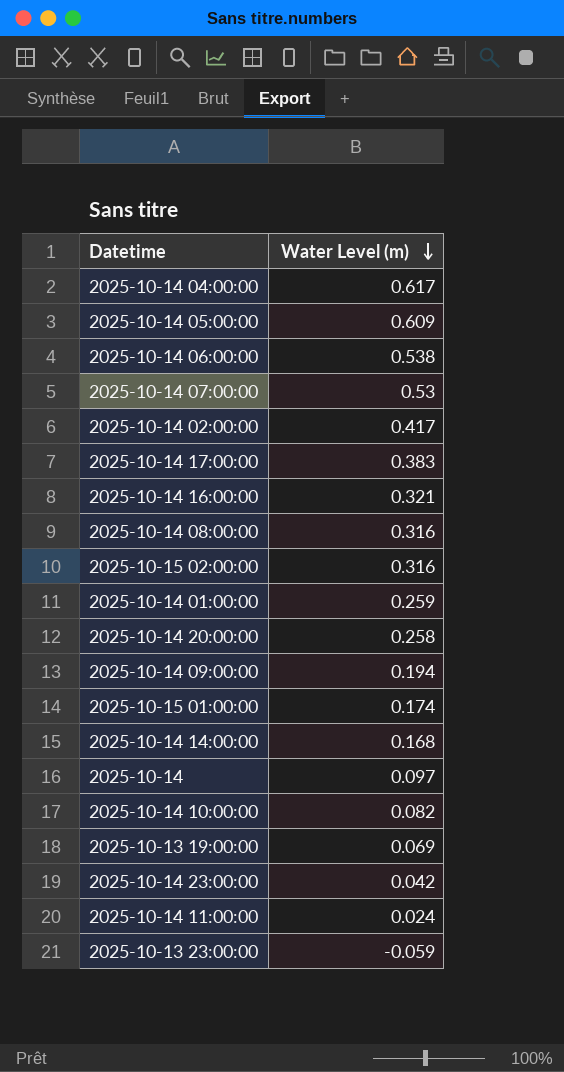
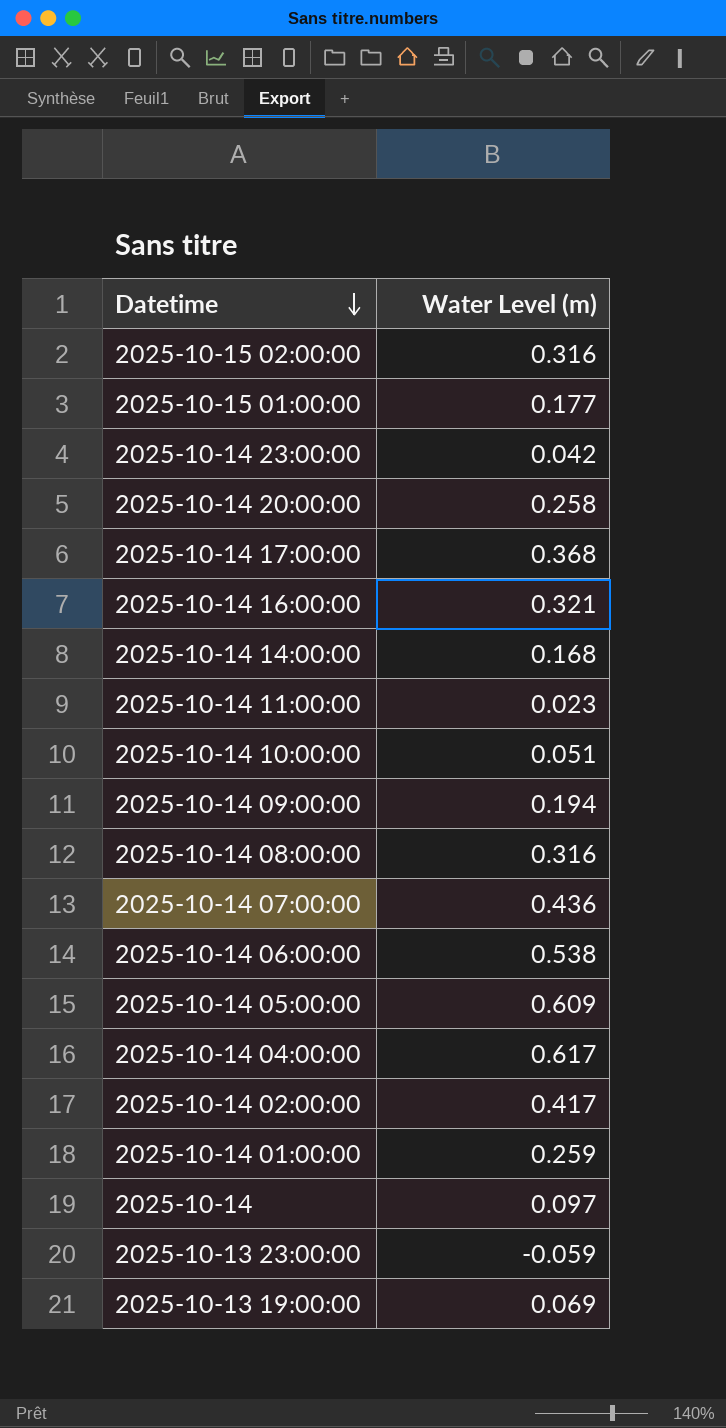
row order: Water Level (m) descending -> Datetime descending
2025-10-15 01:00:00 | Water Level (m): 0.174 -> 0.177
2025-10-14 17:00:00 | Water Level (m): 0.383 -> 0.368
2025-10-14 11:00:00 | Water Level (m): 0.024 -> 0.023
2025-10-14 10:00:00 | Water Level (m): 0.082 -> 0.051
2025-10-14 07:00:00 | Water Level (m): 0.53 -> 0.436

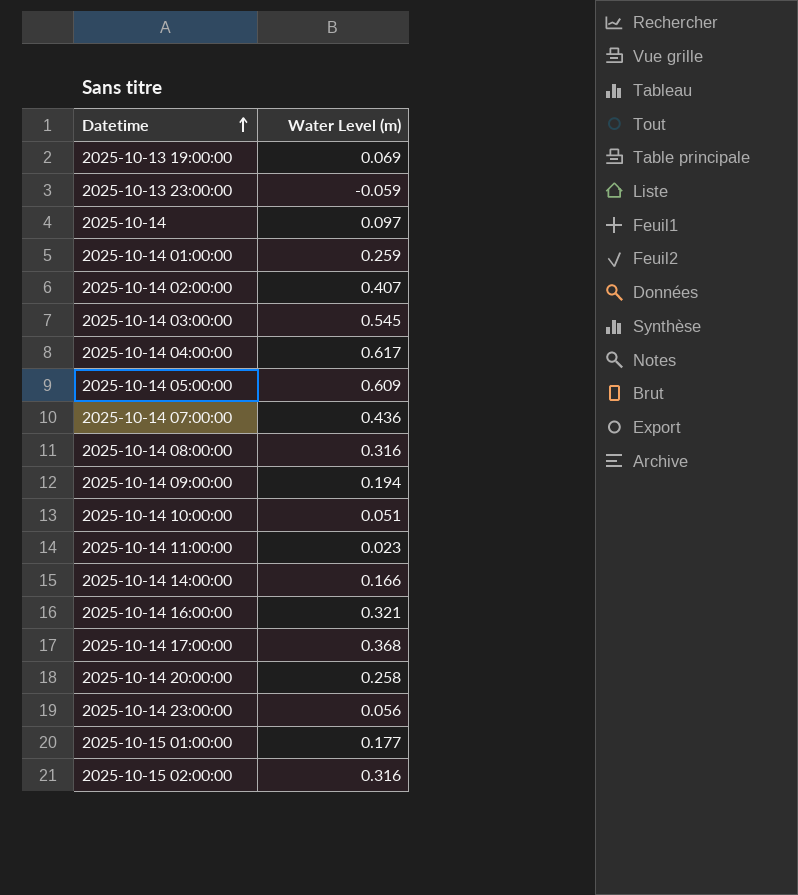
row order: Datetime descending -> Datetime ascending
row 2025-10-14 06:00:00: 0.538 -> none
2025-10-14 02:00:00 | Water Level (m): 0.417 -> 0.407
row 2025-10-14 03:00:00: none -> 0.545
2025-10-14 14:00:00 | Water Level (m): 0.168 -> 0.166
2025-10-14 23:00:00 | Water Level (m): 0.042 -> 0.056

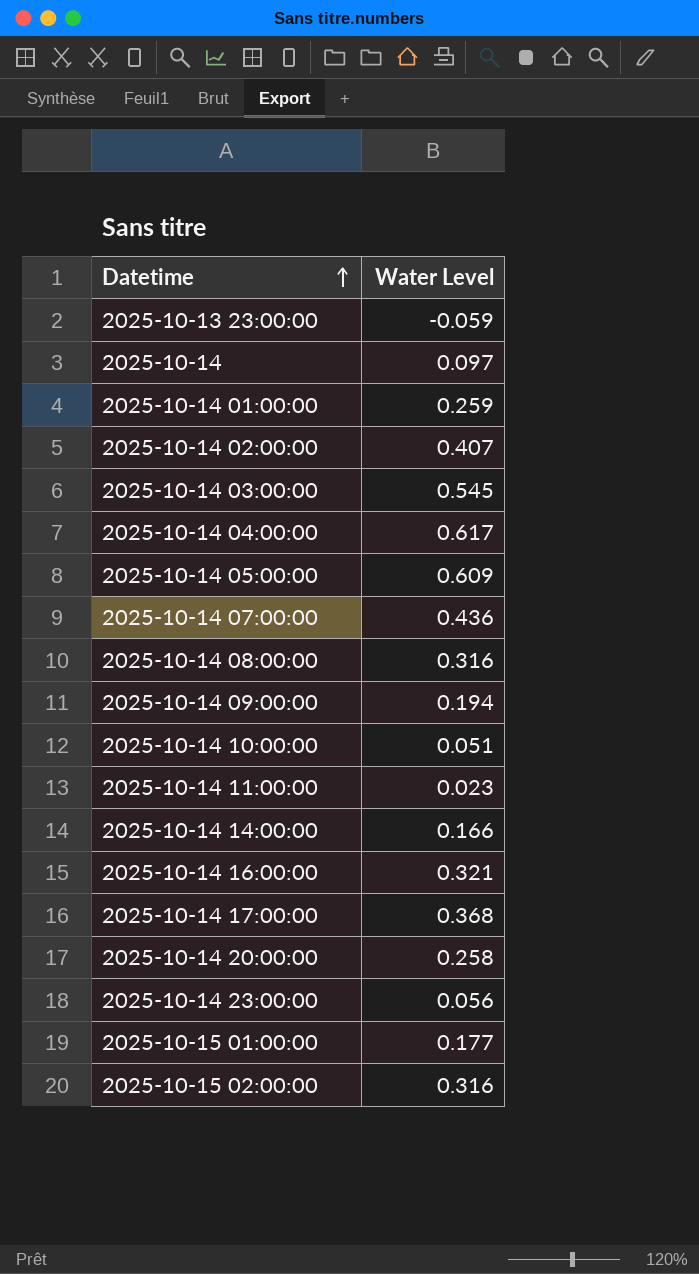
column name: Water Level (m) -> Water Level
row 2025-10-13 19:00:00: 0.069 -> none

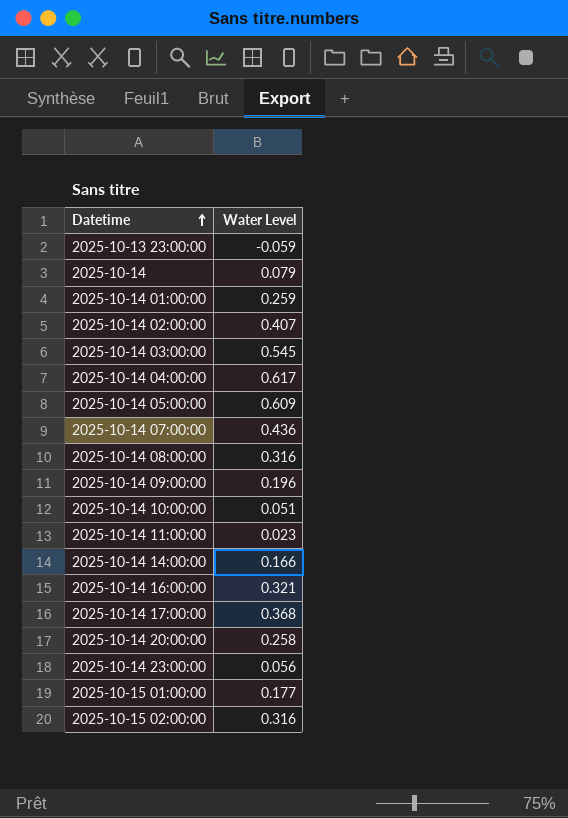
2025-10-14 | Water Level: 0.097 -> 0.079
2025-10-14 09:00:00 | Water Level: 0.194 -> 0.196

